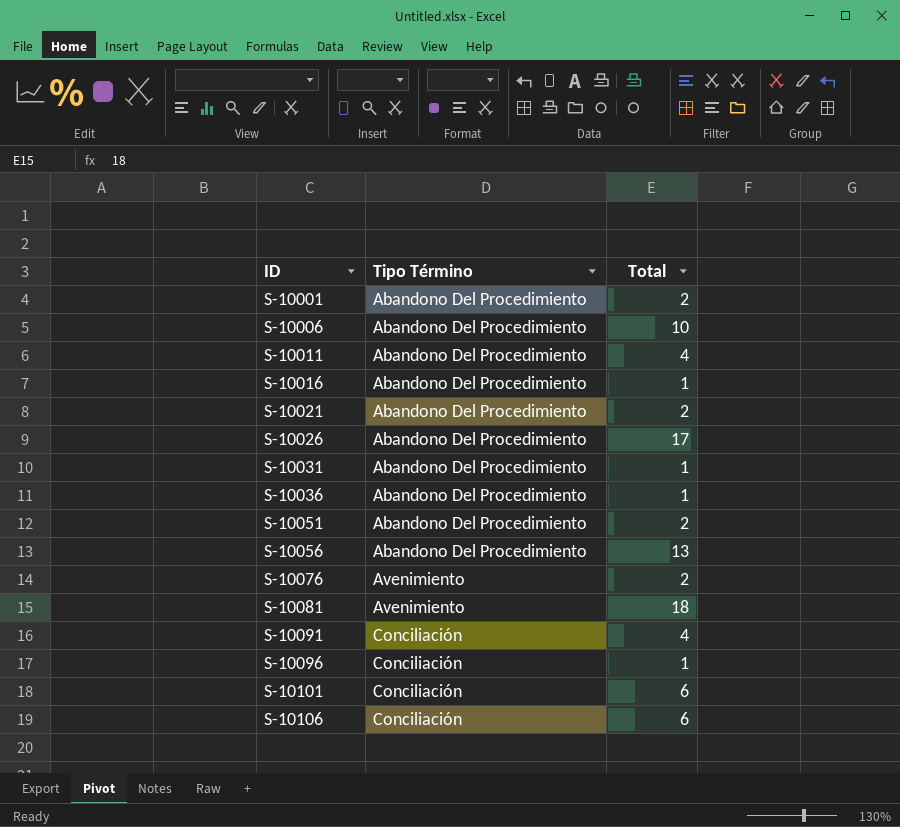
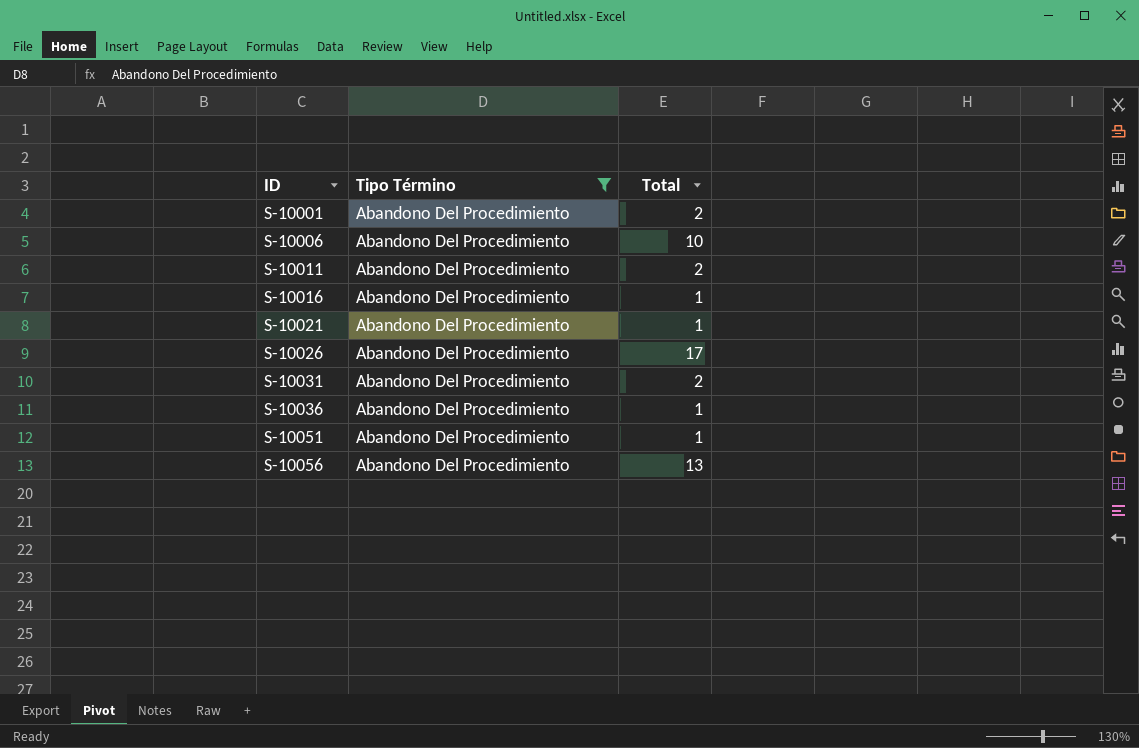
filter: none -> Tipo Término = Abandono Del Procedimiento
S-10011 | Total: 4 -> 2
S-10021 | Total: 2 -> 1
S-10031 | Total: 1 -> 2
S-10051 | Total: 2 -> 1

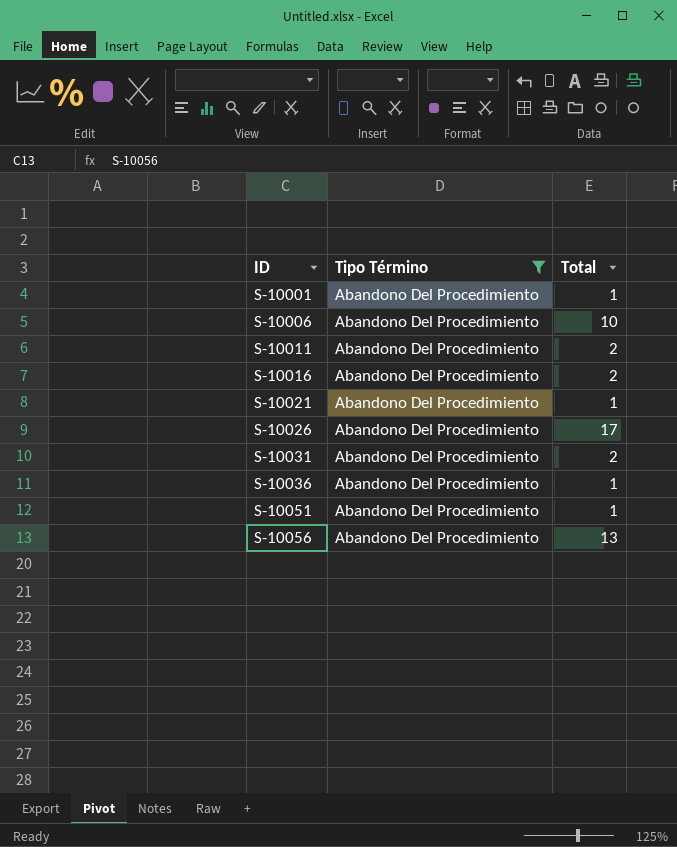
S-10001 | Total: 2 -> 1
S-10016 | Total: 1 -> 2

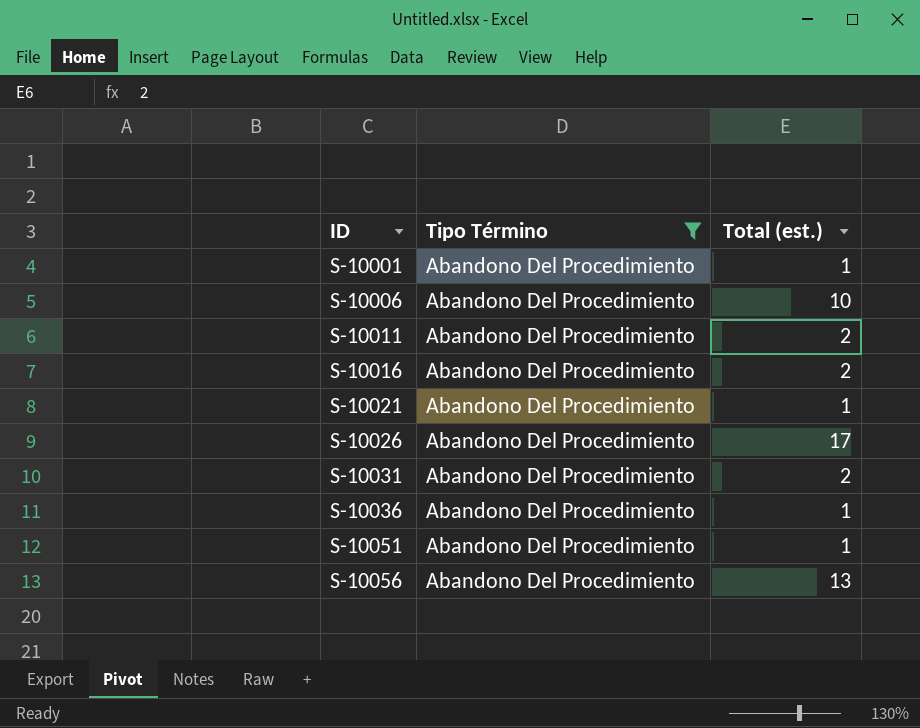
column name: Total -> Total (est.)

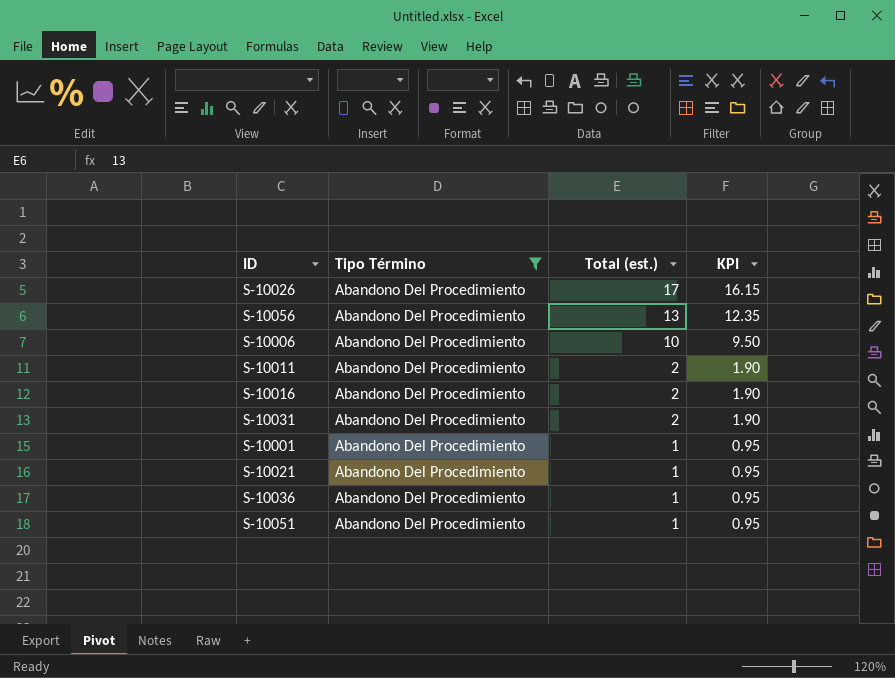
row order: ID ascending -> Total (est.) descending
column KPI | formula: none -> [Total (est.)] * 0.95

